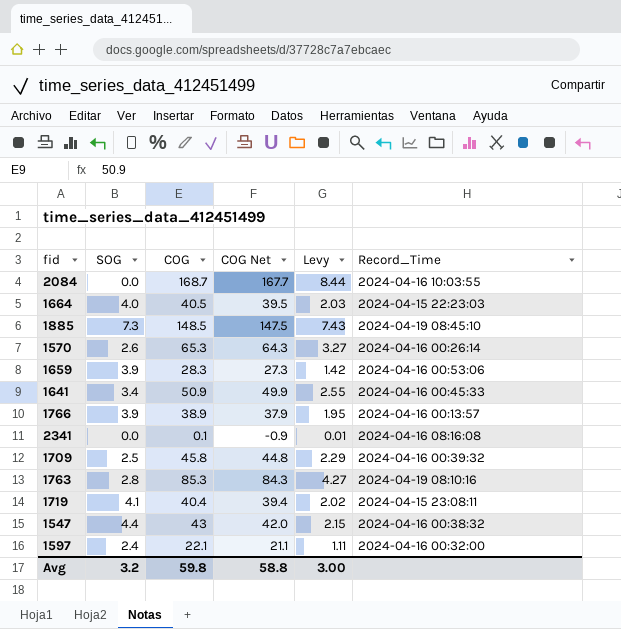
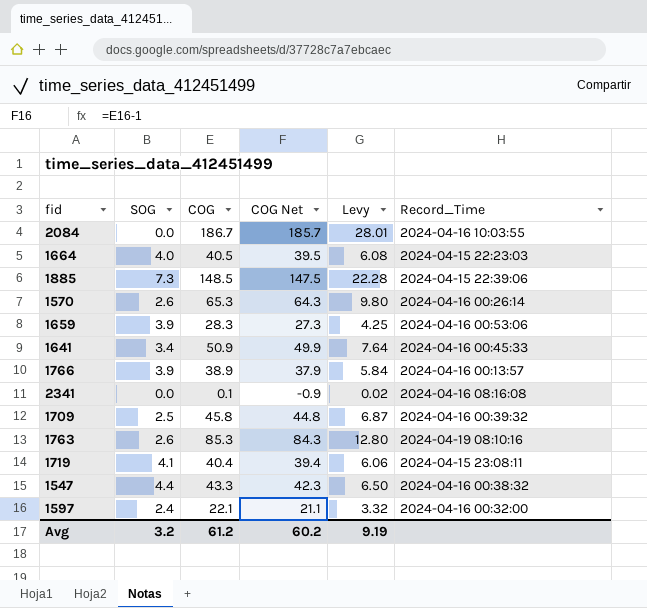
column Levy | formula: [COG] * 0.05 -> [COG] * 0.15
2084 | COG: 168.7 -> 186.7
2084 | COG Net: 167.7 -> 185.7
1885 | Record_Time: 2024-04-19 08:45:10 -> 2024-04-15 22:39:06
1763 | SOG: 2.8 -> 2.6
1547 | COG: 43 -> 43.3
1547 | COG Net: 42.0 -> 42.3
Avg | COG: 59.8 -> 61.2
Avg | COG Net: 58.8 -> 60.2
Avg | Levy: 3.00 -> 9.19

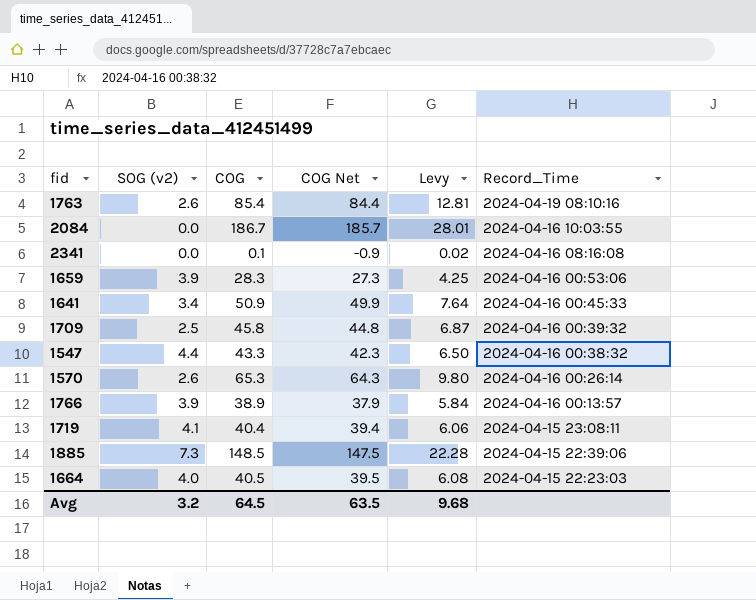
row order: none -> Record_Time descending
column name: SOG -> SOG (v2)
row 1597: 2.4 | 22.1 | 21.1 | 3.32 | 2024-04-16 00:32:00 -> none
1763 | COG: 85.3 -> 85.4
1763 | COG Net: 84.3 -> 84.4
1763 | Levy: 12.80 -> 12.81
Avg | COG: 61.2 -> 64.5
Avg | COG Net: 60.2 -> 63.5
Avg | Levy: 9.19 -> 9.68

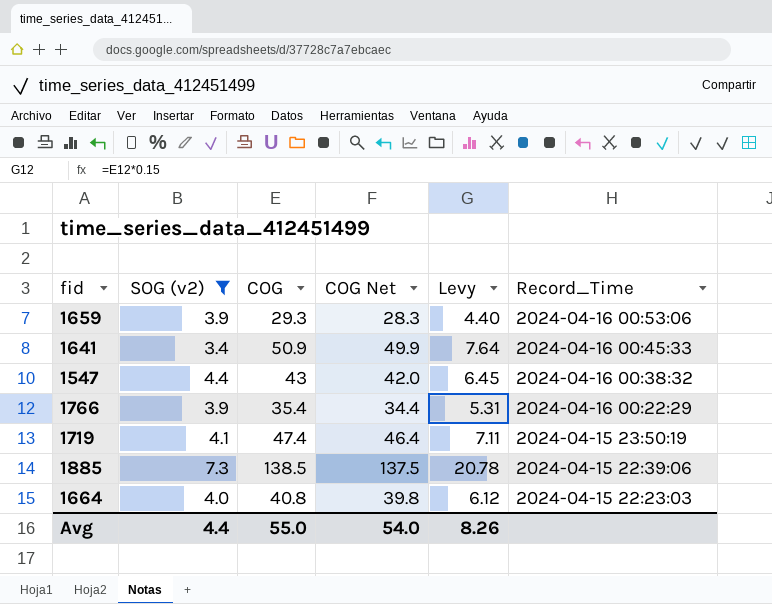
filter: none -> SOG (v2) >= 3.4
1659 | COG: 28.3 -> 29.3
1659 | COG Net: 27.3 -> 28.3
1659 | Levy: 4.25 -> 4.40
1547 | COG: 43.3 -> 43
1547 | COG Net: 42.3 -> 42.0
1547 | Levy: 6.50 -> 6.45
1766 | COG: 38.9 -> 35.4
1766 | COG Net: 37.9 -> 34.4
1766 | Levy: 5.84 -> 5.31
1766 | Record_Time: 2024-04-16 00:13:57 -> 2024-04-16 00:22:29
1719 | COG: 40.4 -> 47.4
1719 | COG Net: 39.4 -> 46.4
1719 | Levy: 6.06 -> 7.11
1719 | Record_Time: 2024-04-15 23:08:11 -> 2024-04-15 23:50:19
1885 | COG: 148.5 -> 138.5
1885 | COG Net: 147.5 -> 137.5
1885 | Levy: 22.28 -> 20.78
1664 | COG: 40.5 -> 40.8
1664 | COG Net: 39.5 -> 39.8
1664 | Levy: 6.08 -> 6.12
Avg | SOG (v2): 3.2 -> 4.4
Avg | COG: 64.5 -> 55.0
Avg | COG Net: 63.5 -> 54.0
Avg | Levy: 9.68 -> 8.26

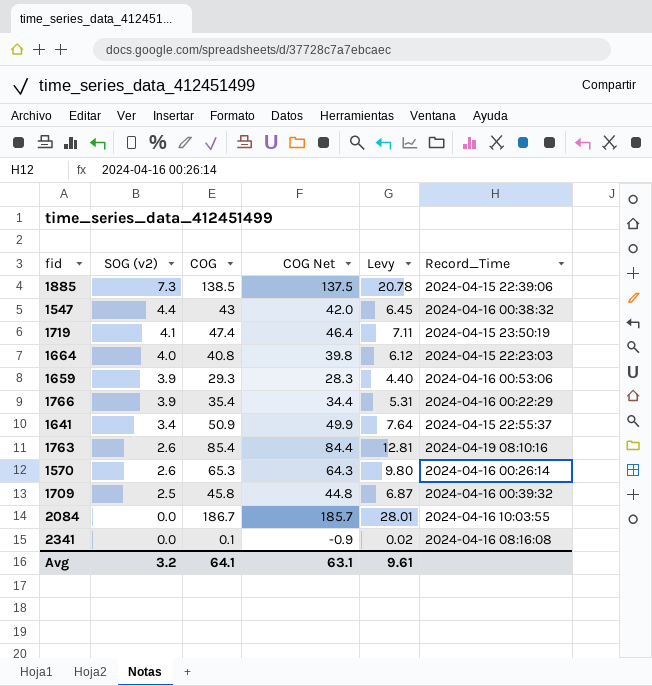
filter: SOG (v2) >= 3.4 -> none
row order: Record_Time descending -> SOG (v2) descending
1641 | Record_Time: 2024-04-16 00:45:33 -> 2024-04-15 22:55:37
Avg | SOG (v2): 4.4 -> 3.2
Avg | COG: 55.0 -> 64.1
Avg | COG Net: 54.0 -> 63.1
Avg | Levy: 8.26 -> 9.61

